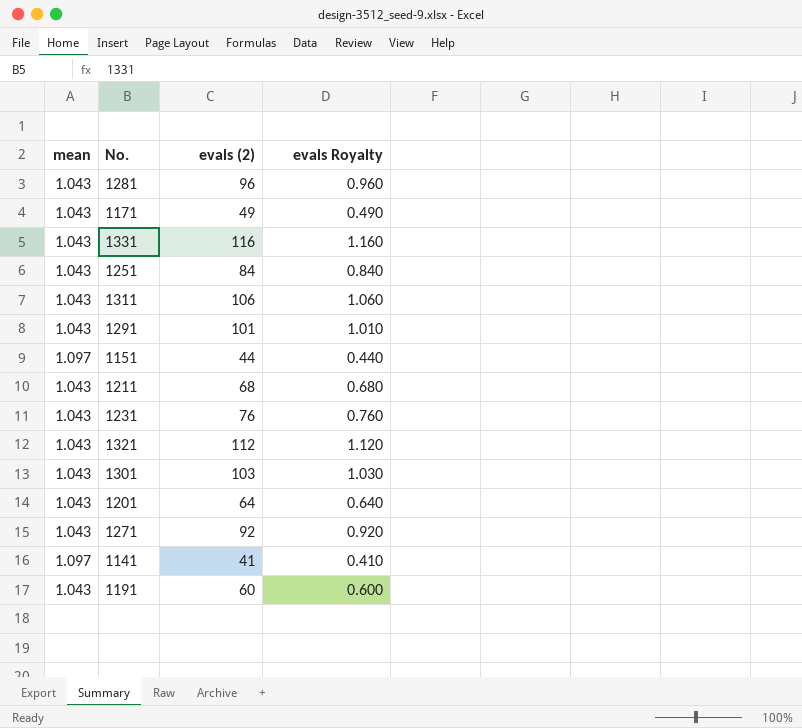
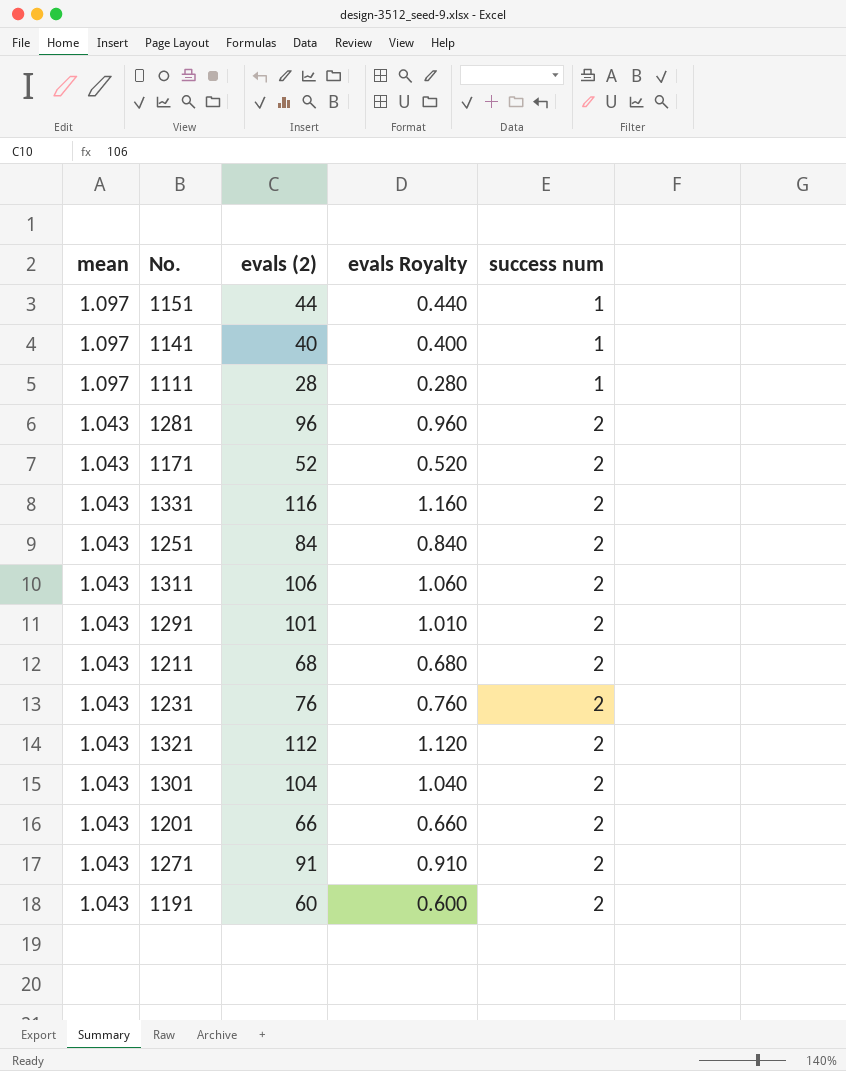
row order: none -> mean descending
column success num | position: none -> 5
1141 | evals (2): 41 -> 40
1141 | evals Royalty: 0.410 -> 0.400
row 1111: none -> 1.097 | 28 | 0.280 | 1
1171 | evals (2): 49 -> 52
1171 | evals Royalty: 0.490 -> 0.520
1301 | evals (2): 103 -> 104
1301 | evals Royalty: 1.030 -> 1.040
1201 | evals (2): 64 -> 66
1201 | evals Royalty: 0.640 -> 0.660
1271 | evals (2): 92 -> 91
1271 | evals Royalty: 0.920 -> 0.910

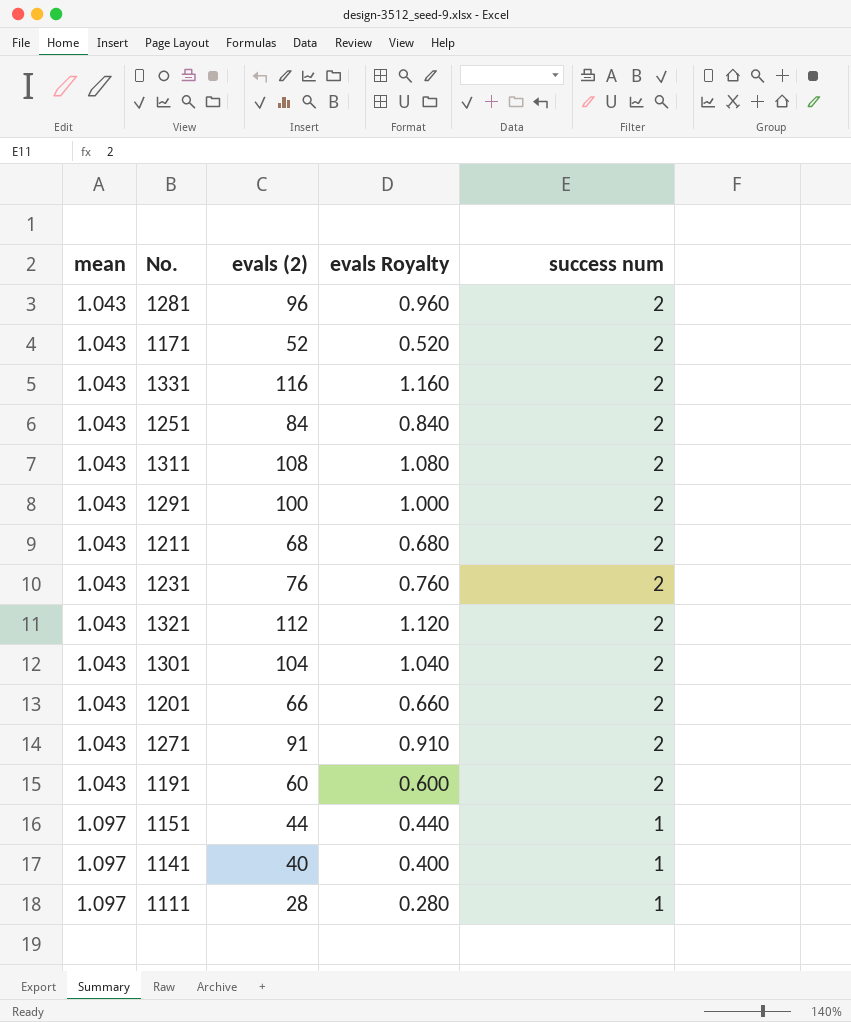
row order: mean descending -> mean ascending
1311 | evals (2): 106 -> 108
1311 | evals Royalty: 1.060 -> 1.080
1291 | evals (2): 101 -> 100
1291 | evals Royalty: 1.010 -> 1.000

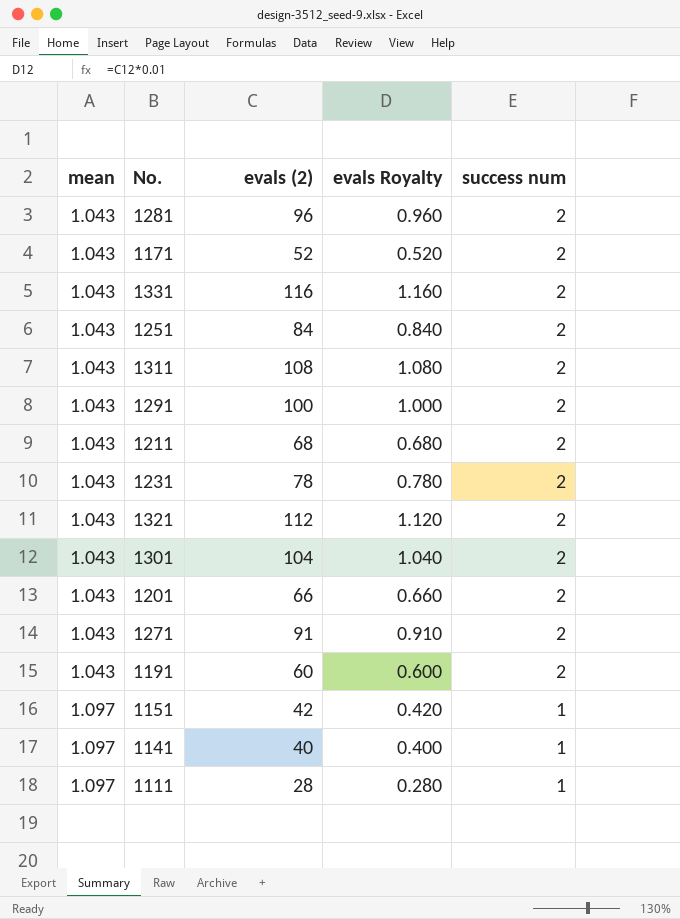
1231 | evals (2): 76 -> 78
1231 | evals Royalty: 0.760 -> 0.780
1151 | evals (2): 44 -> 42
1151 | evals Royalty: 0.440 -> 0.420

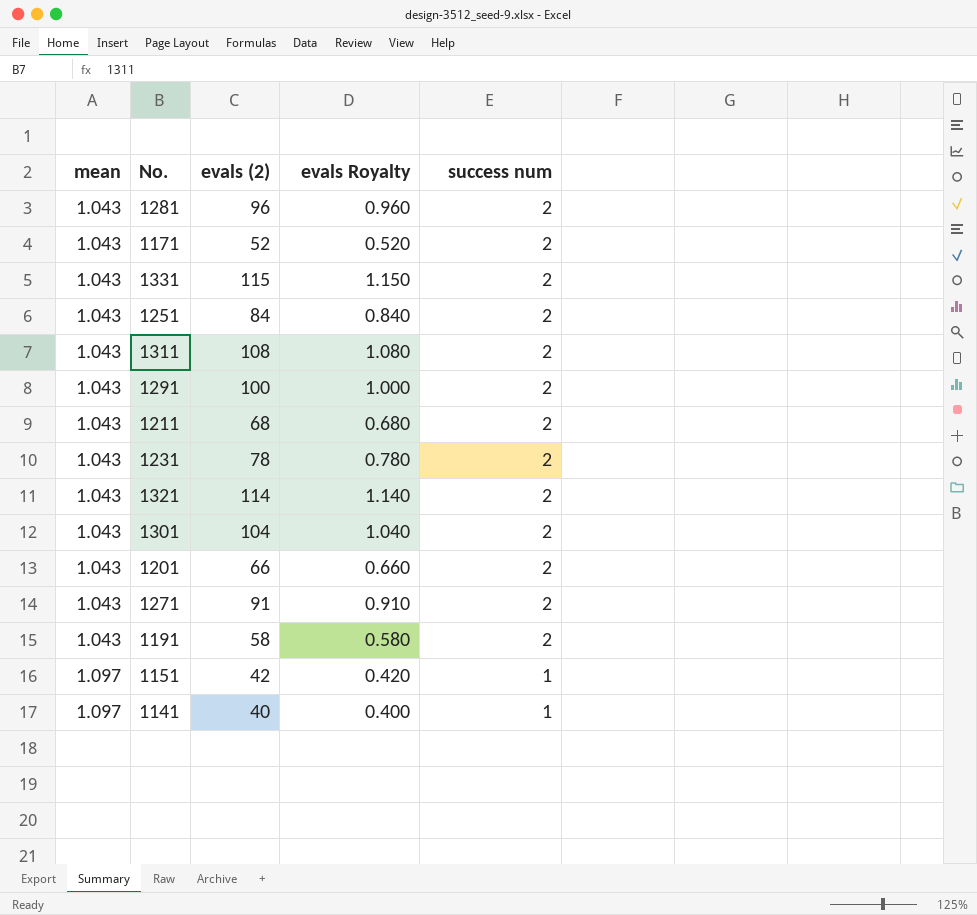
row 1111: 1.097 | 28 | 0.280 | 1 -> none
1331 | evals (2): 116 -> 115
1331 | evals Royalty: 1.160 -> 1.150
1321 | evals (2): 112 -> 114
1321 | evals Royalty: 1.120 -> 1.140
1191 | evals (2): 60 -> 58
1191 | evals Royalty: 0.600 -> 0.580

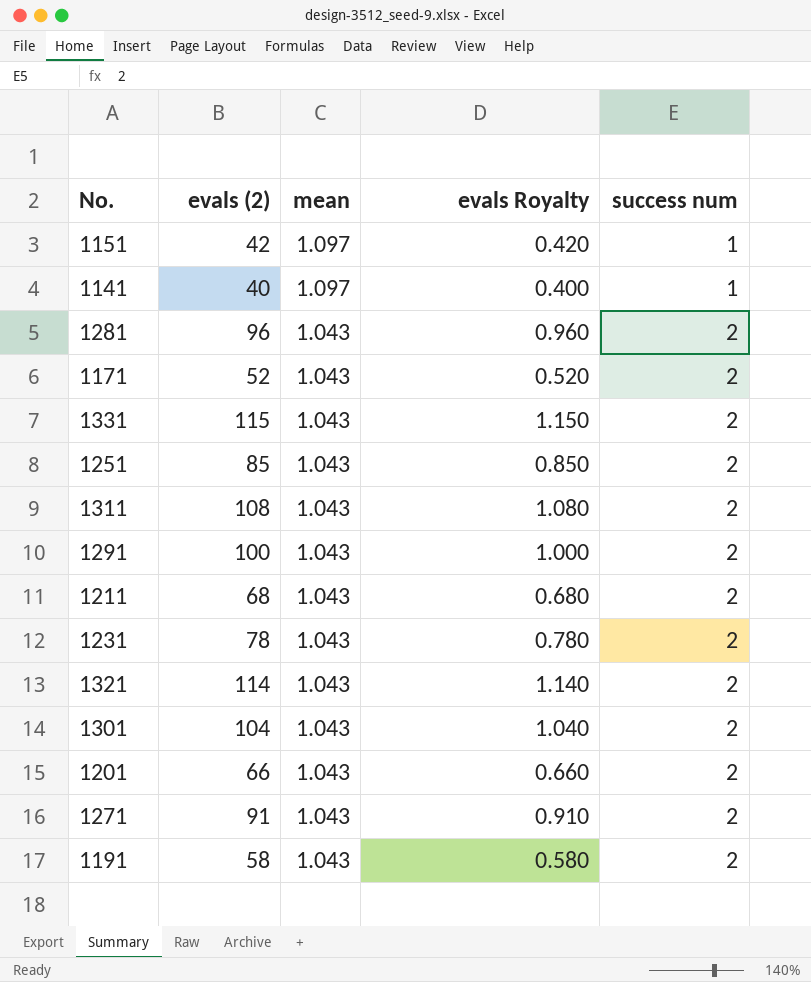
row order: mean ascending -> mean descending
column mean | position: 1 -> 3
1251 | evals (2): 84 -> 85
1251 | evals Royalty: 0.840 -> 0.850

